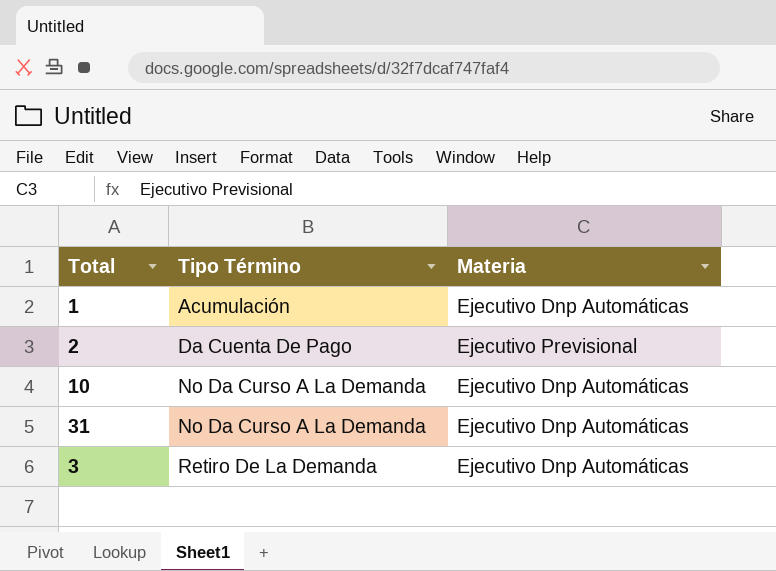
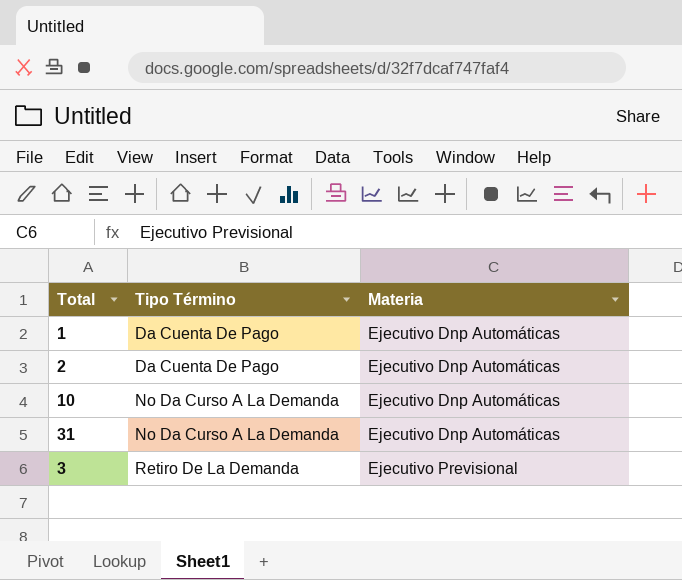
1 | Tipo Término: Acumulación -> Da Cuenta De Pago
2 | Materia: Ejecutivo Previsional -> Ejecutivo Dnp Automáticas
3 | Materia: Ejecutivo Dnp Automáticas -> Ejecutivo Previsional

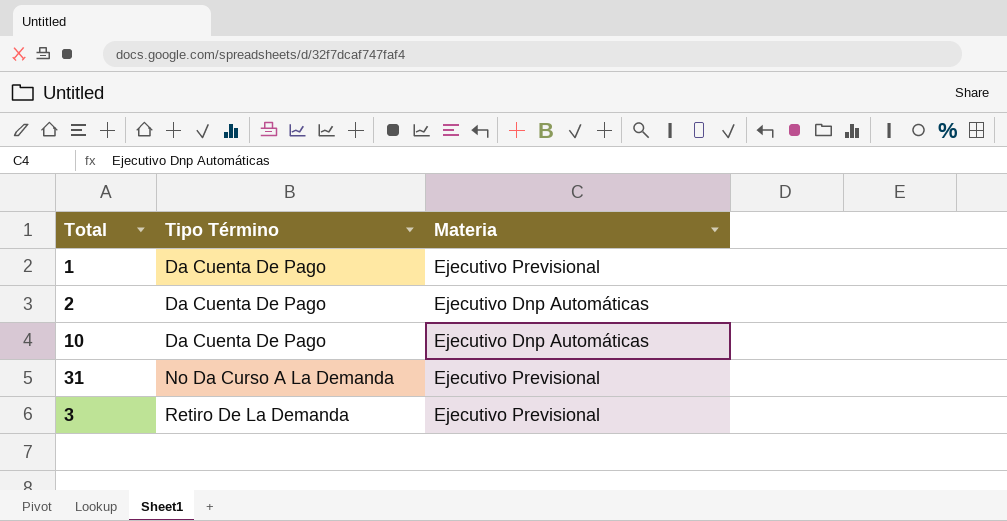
1 | Materia: Ejecutivo Dnp Automáticas -> Ejecutivo Previsional
10 | Tipo Término: No Da Curso A La Demanda -> Da Cuenta De Pago
31 | Materia: Ejecutivo Dnp Automáticas -> Ejecutivo Previsional

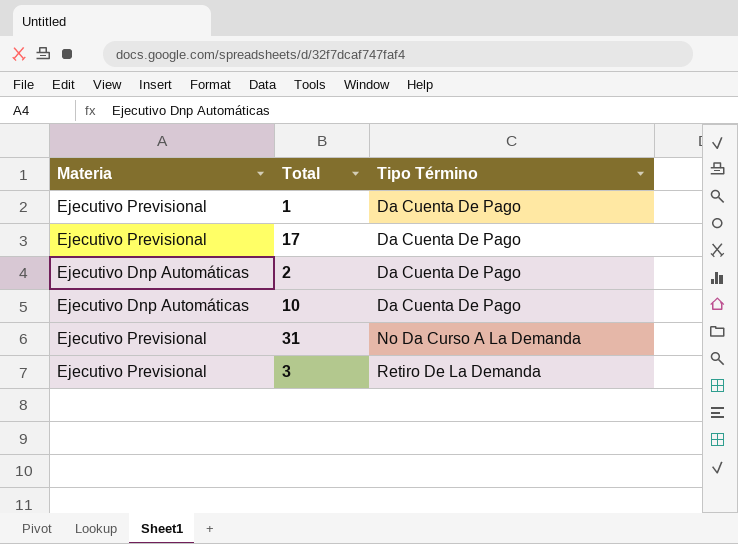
column Materia | position: 3 -> 1
row 17: none -> Ejecutivo Previsional | Da Cuenta De Pago

